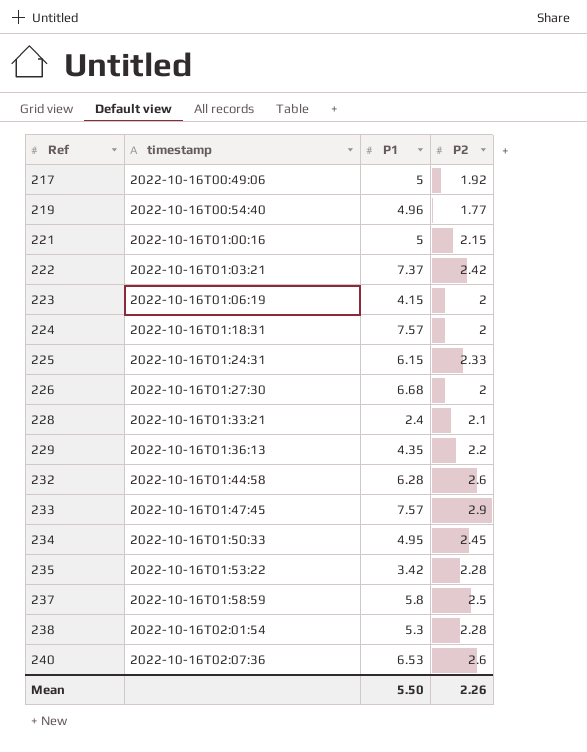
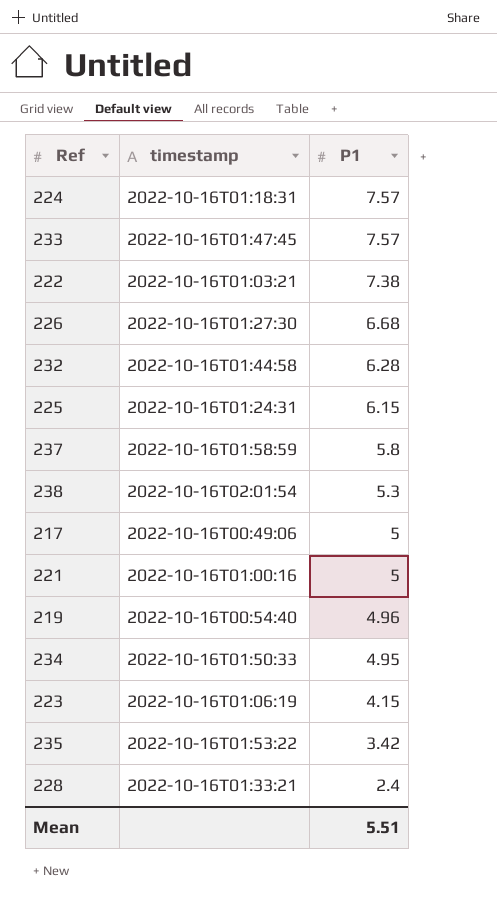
row order: Ref ascending -> P1 descending
column P2 | position: 4 -> none
row 229: 2022-10-16T01:36:13 | 4.35 | 2.2 -> none
row 240: 2022-10-16T02:07:36 | 6.53 | 2.6 -> none
222 | P1: 7.37 -> 7.38
Mean | P1: 5.50 -> 5.51

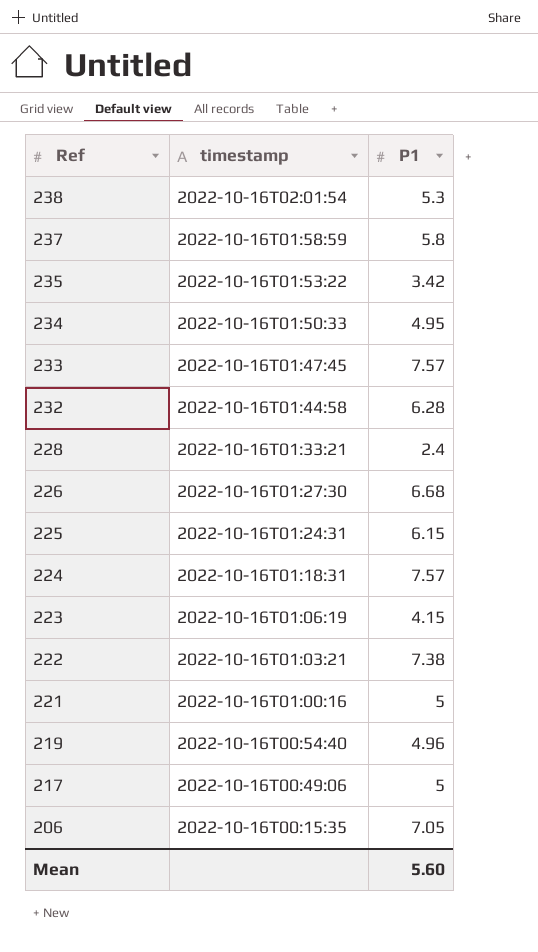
row order: P1 descending -> Ref descending
row 206: none -> 2022-10-16T00:15:35 | 7.05
Mean | P1: 5.51 -> 5.60

